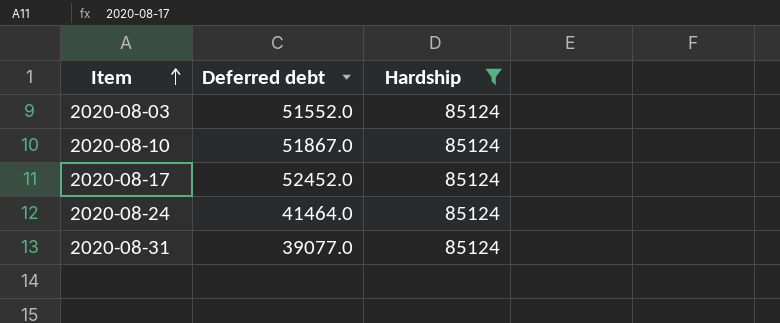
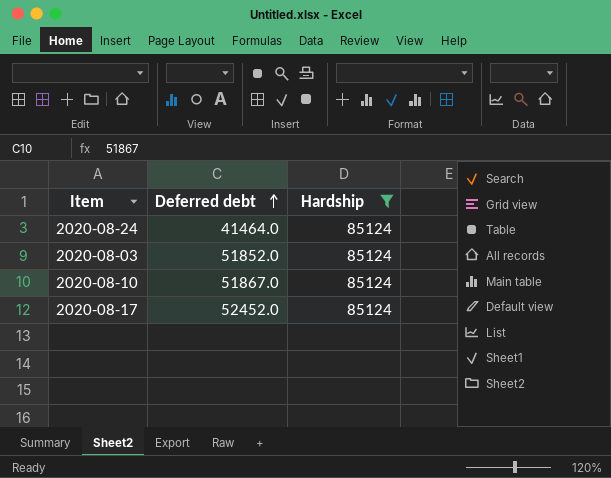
row order: Item ascending -> Deferred debt ascending
row 2020-08-31: 39077.0 | 85124 -> none
2020-08-03 | Deferred debt: 51552.0 -> 51852.0

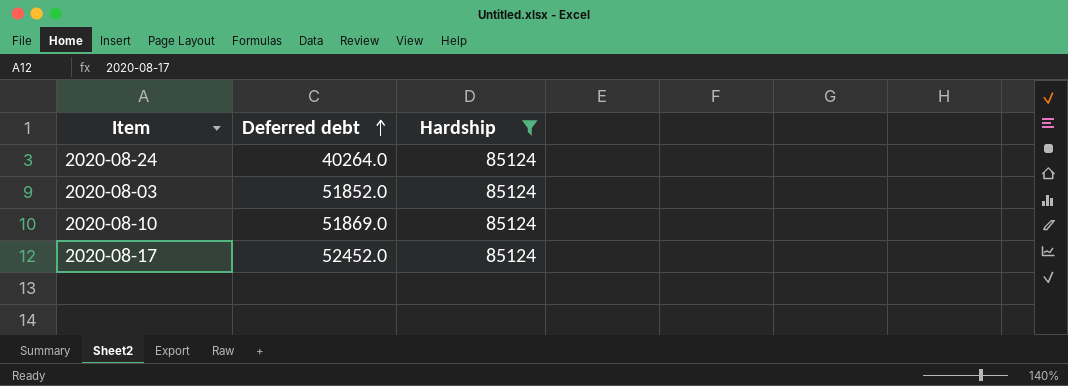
2020-08-24 | Deferred debt: 41464.0 -> 40264.0
2020-08-10 | Deferred debt: 51867.0 -> 51869.0

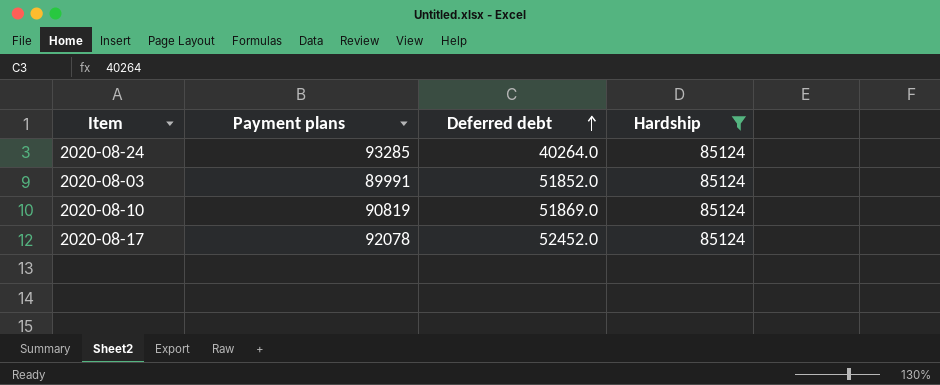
column Payment plans | position: none -> 2

